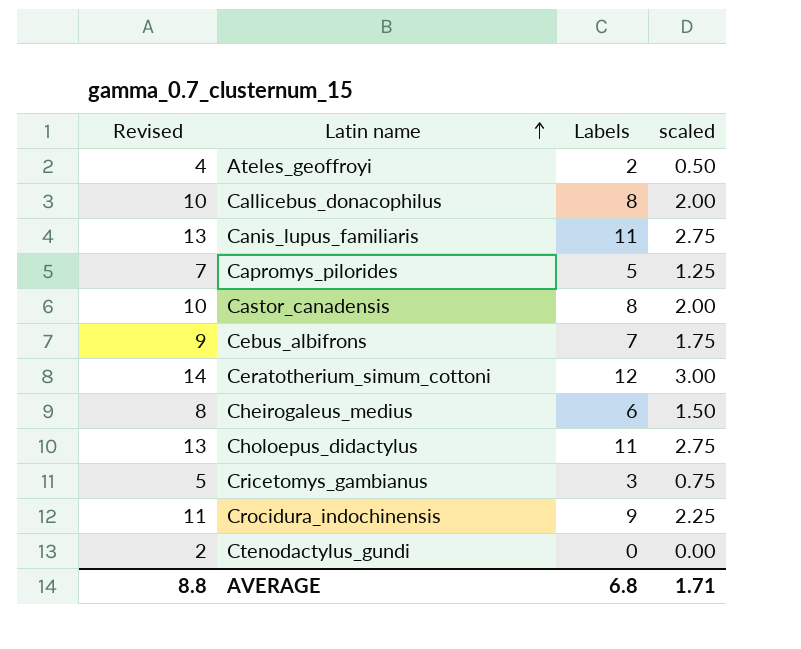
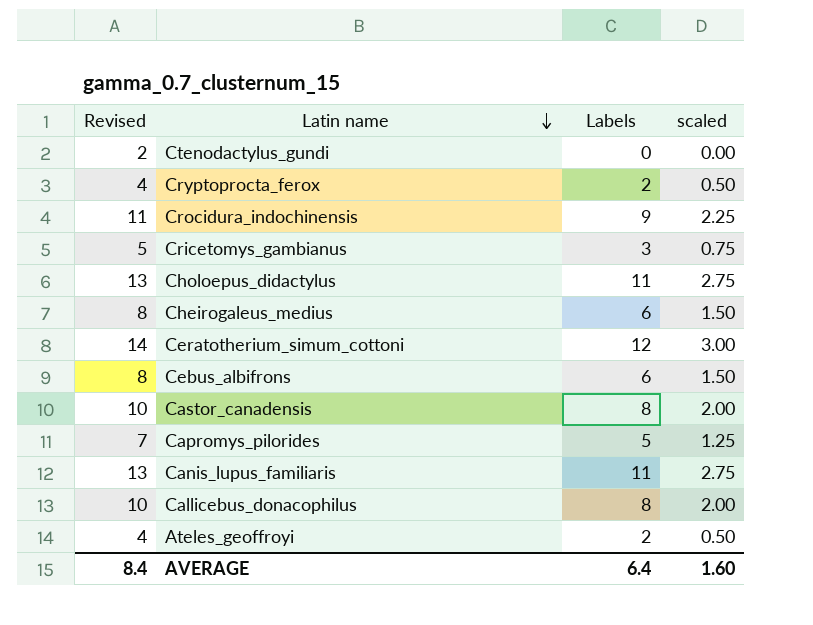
row order: Latin name ascending -> Latin name descending
row Cryptoprocta_ferox: none -> 4 | 2 | 0.50
Cebus_albifrons | Revised: 9 -> 8
Cebus_albifrons | Labels: 7 -> 6
Cebus_albifrons | scaled: 1.75 -> 1.50
AVERAGE | Revised: 8.8 -> 8.4
AVERAGE | Labels: 6.8 -> 6.4
AVERAGE | scaled: 1.71 -> 1.60

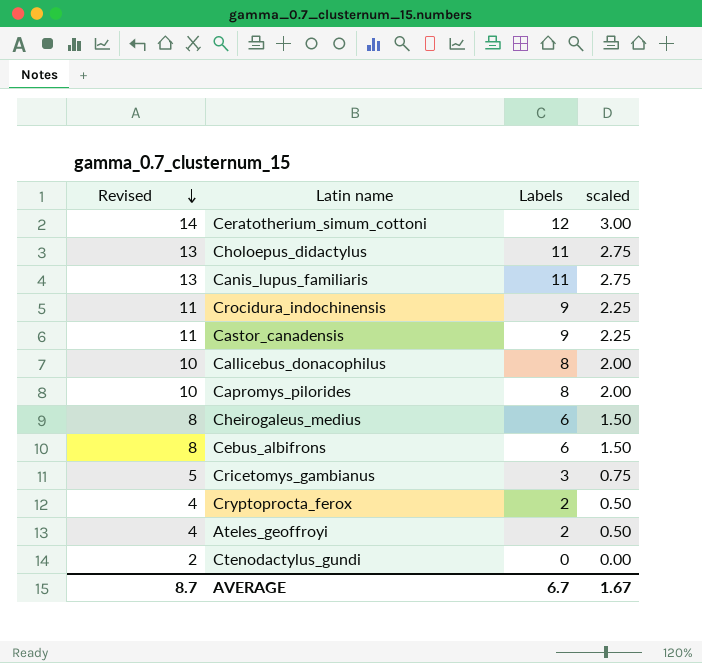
row order: Latin name descending -> Revised descending
Castor_canadensis | Revised: 10 -> 11
Castor_canadensis | Labels: 8 -> 9
Castor_canadensis | scaled: 2.00 -> 2.25
Capromys_pilorides | Revised: 7 -> 10
Capromys_pilorides | Labels: 5 -> 8
Capromys_pilorides | scaled: 1.25 -> 2.00
AVERAGE | Revised: 8.4 -> 8.7
AVERAGE | Labels: 6.4 -> 6.7
AVERAGE | scaled: 1.60 -> 1.67

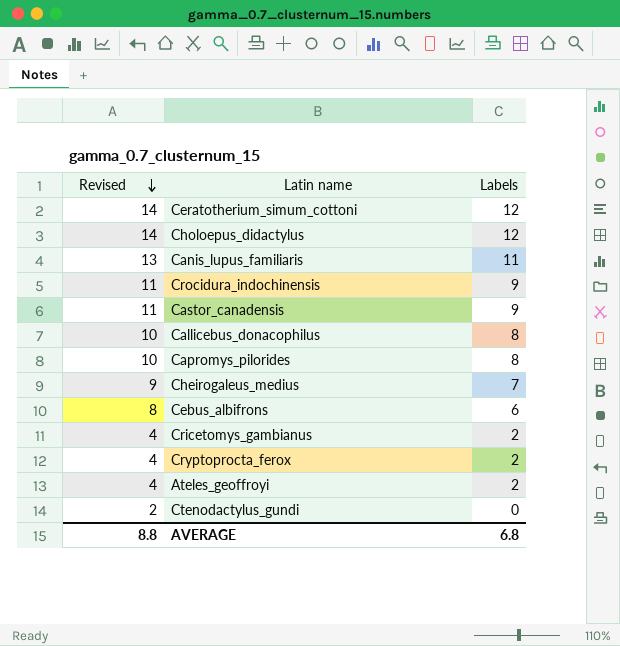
column scaled | formula: [Labels] * 0.25 -> none
Choloepus_didactylus | Revised: 13 -> 14
Choloepus_didactylus | Labels: 11 -> 12
Cheirogaleus_medius | Revised: 8 -> 9
Cheirogaleus_medius | Labels: 6 -> 7
Cricetomys_gambianus | Revised: 5 -> 4
Cricetomys_gambianus | Labels: 3 -> 2
AVERAGE | Revised: 8.7 -> 8.8
AVERAGE | Labels: 6.7 -> 6.8

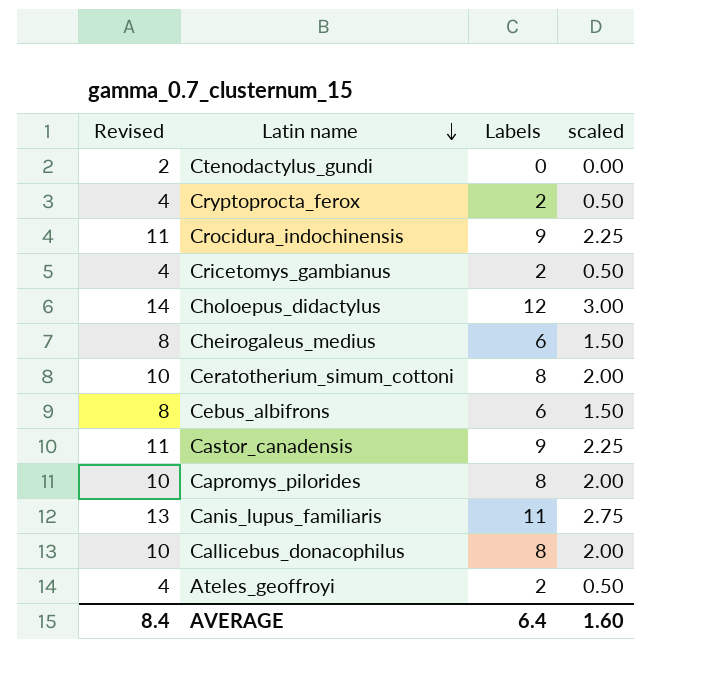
row order: Revised descending -> Latin name descending
column scaled | formula: none -> [Labels] * 0.25
Cheirogaleus_medius | Revised: 9 -> 8
Cheirogaleus_medius | Labels: 7 -> 6
Ceratotherium_simum_cottoni | Revised: 14 -> 10
Ceratotherium_simum_cottoni | Labels: 12 -> 8
AVERAGE | Revised: 8.8 -> 8.4
AVERAGE | Labels: 6.8 -> 6.4

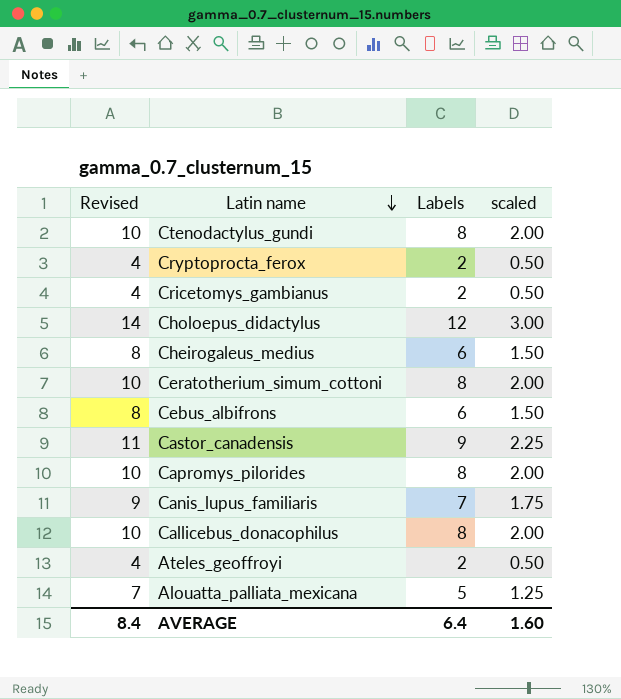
row Crocidura_indochinensis: 11 | 9 | 2.25 -> none
Ctenodactylus_gundi | Revised: 2 -> 10
Ctenodactylus_gundi | Labels: 0 -> 8
Ctenodactylus_gundi | scaled: 0.00 -> 2.00
Canis_lupus_familiaris | Revised: 13 -> 9
Canis_lupus_familiaris | Labels: 11 -> 7
Canis_lupus_familiaris | scaled: 2.75 -> 1.75
row Alouatta_palliata_mexicana: none -> 7 | 5 | 1.25

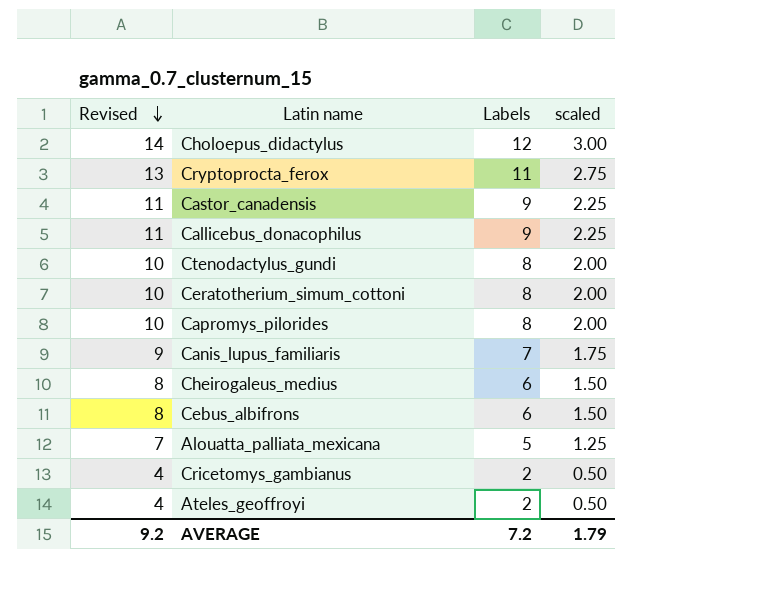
row order: Latin name descending -> Revised descending
Cryptoprocta_ferox | Revised: 4 -> 13
Cryptoprocta_ferox | Labels: 2 -> 11
Cryptoprocta_ferox | scaled: 0.50 -> 2.75
Callicebus_donacophilus | Revised: 10 -> 11
Callicebus_donacophilus | Labels: 8 -> 9
Callicebus_donacophilus | scaled: 2.00 -> 2.25
AVERAGE | Revised: 8.4 -> 9.2
AVERAGE | Labels: 6.4 -> 7.2
AVERAGE | scaled: 1.60 -> 1.79

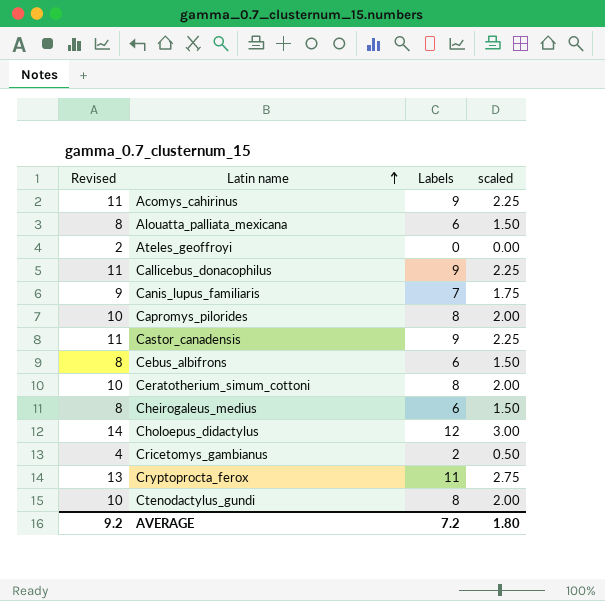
row order: Revised descending -> Latin name ascending
row Acomys_cahirinus: none -> 11 | 9 | 2.25
Alouatta_palliata_mexicana | Revised: 7 -> 8
Alouatta_palliata_mexicana | Labels: 5 -> 6
Alouatta_palliata_mexicana | scaled: 1.25 -> 1.50
Ateles_geoffroyi | Revised: 4 -> 2
Ateles_geoffroyi | Labels: 2 -> 0
Ateles_geoffroyi | scaled: 0.50 -> 0.00
AVERAGE | scaled: 1.79 -> 1.80

